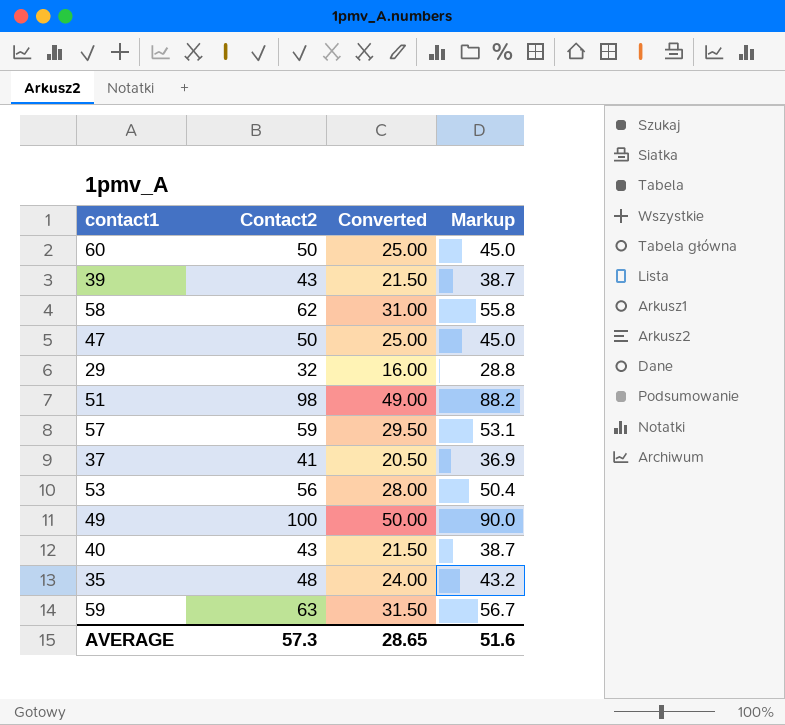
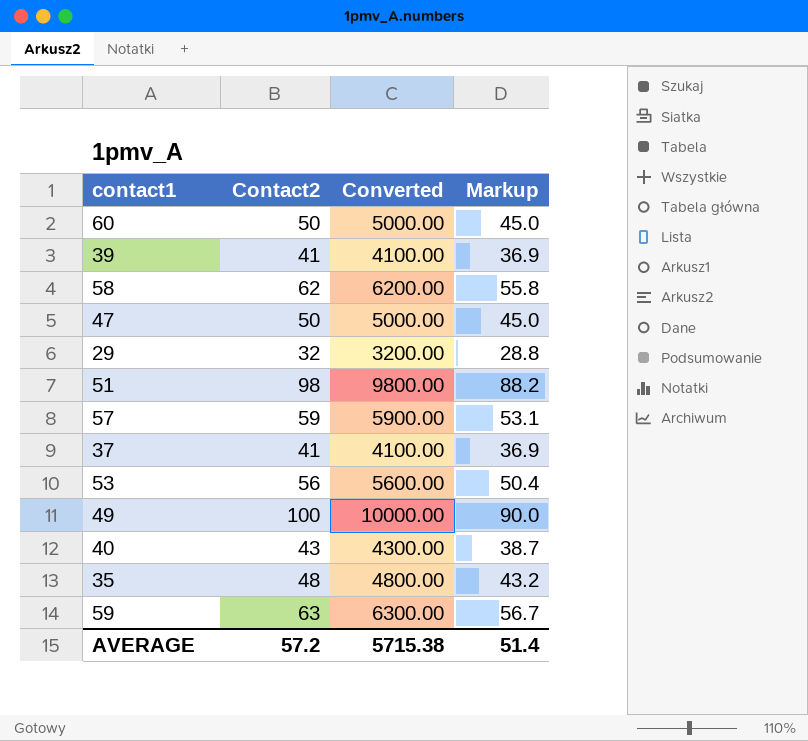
column Converted | formula: [Contact2] * 0.5 -> [Contact2] * 100
39 | Contact2: 43 -> 41
39 | Markup: 38.7 -> 36.9
AVERAGE | Contact2: 57.3 -> 57.2
AVERAGE | Converted: 28.65 -> 5715.38
AVERAGE | Markup: 51.6 -> 51.4

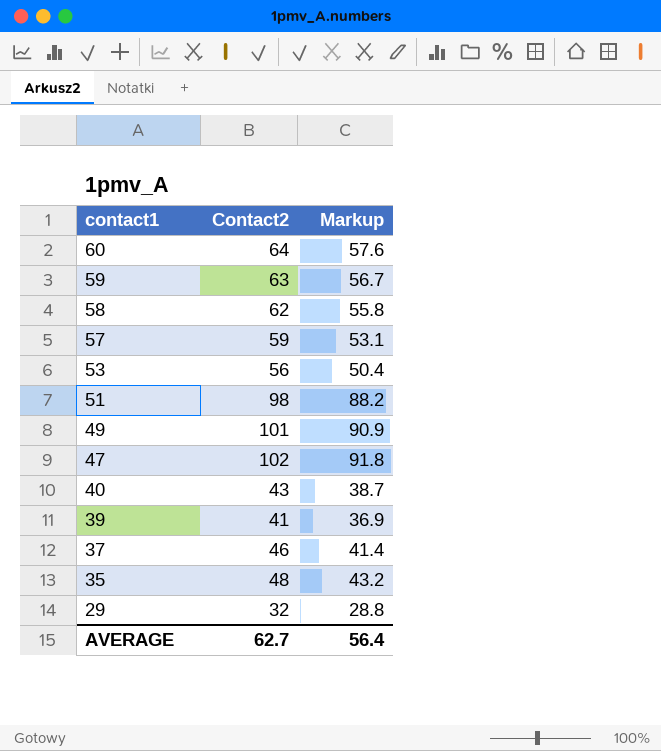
row order: none -> contact1 descending
column Converted | formula: [Contact2] * 100 -> none
60 | Contact2: 50 -> 64
60 | Markup: 45.0 -> 57.6
49 | Contact2: 100 -> 101
49 | Markup: 90.0 -> 90.9
47 | Contact2: 50 -> 102
47 | Markup: 45.0 -> 91.8
37 | Contact2: 41 -> 46
37 | Markup: 36.9 -> 41.4
AVERAGE | Contact2: 57.2 -> 62.7
AVERAGE | Markup: 51.4 -> 56.4

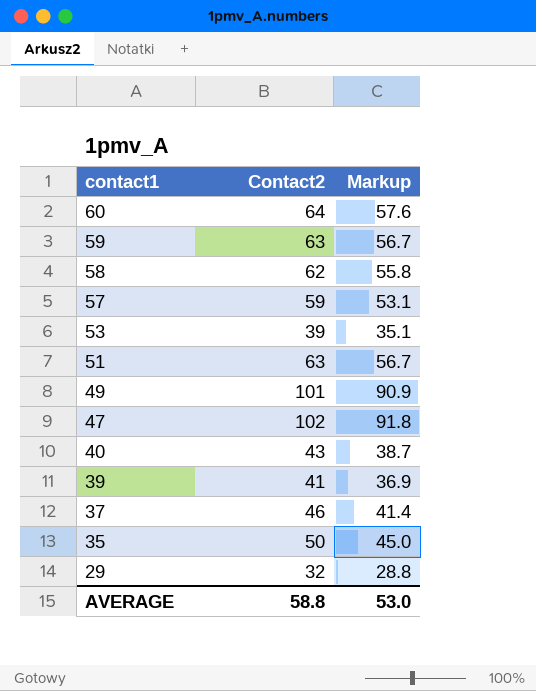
53 | Contact2: 56 -> 39
53 | Markup: 50.4 -> 35.1
51 | Contact2: 98 -> 63
51 | Markup: 88.2 -> 56.7
35 | Contact2: 48 -> 50
35 | Markup: 43.2 -> 45.0
AVERAGE | Contact2: 62.7 -> 58.8
AVERAGE | Markup: 56.4 -> 53.0

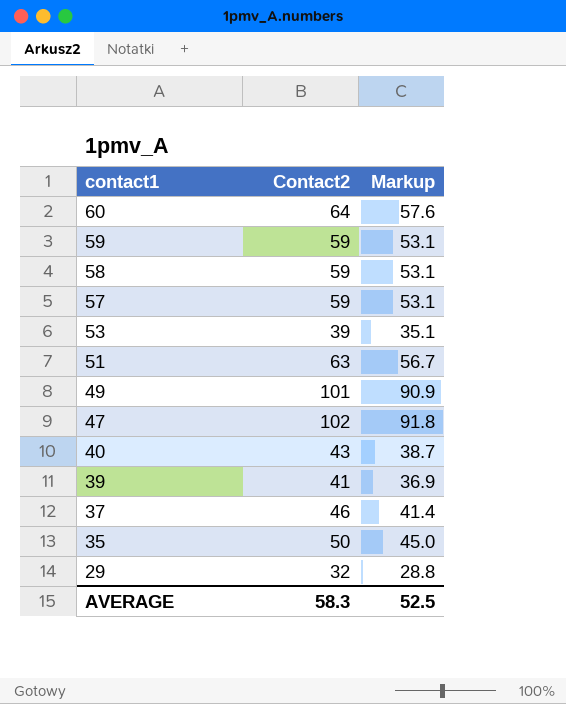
59 | Contact2: 63 -> 59
59 | Markup: 56.7 -> 53.1
58 | Contact2: 62 -> 59
58 | Markup: 55.8 -> 53.1
AVERAGE | Contact2: 58.8 -> 58.3
AVERAGE | Markup: 53.0 -> 52.5

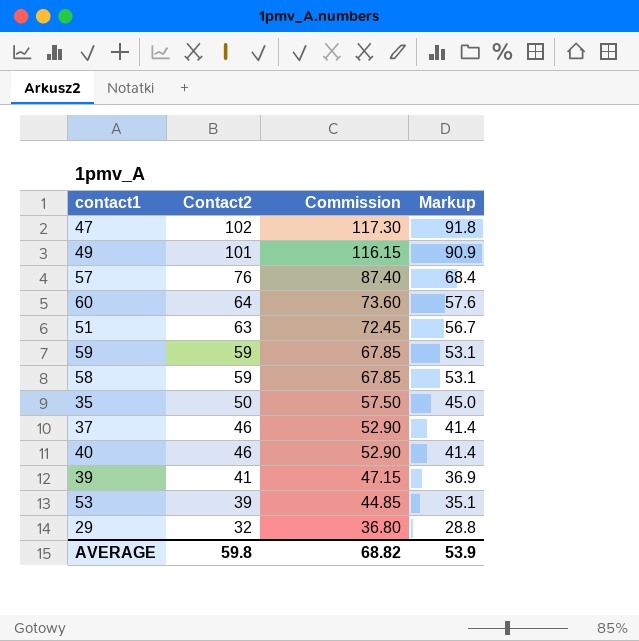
row order: contact1 descending -> Contact2 descending
column Commission | formula: none -> [Contact2] * 1.15
57 | Contact2: 59 -> 76
57 | Markup: 53.1 -> 68.4
40 | Contact2: 43 -> 46
40 | Markup: 38.7 -> 41.4
AVERAGE | Contact2: 58.3 -> 59.8
AVERAGE | Markup: 52.5 -> 53.9

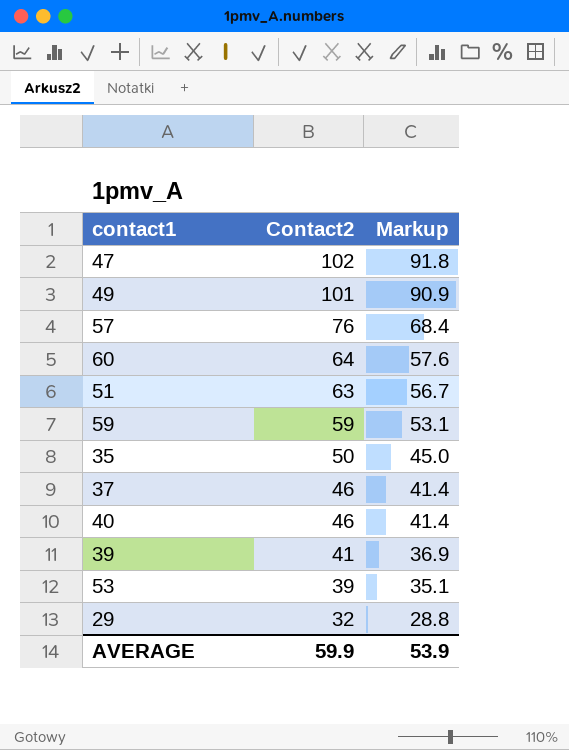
column Commission | formula: [Contact2] * 1.15 -> none
row 58: 59 | 67.85 | 53.1 -> none
AVERAGE | Contact2: 59.8 -> 59.9

